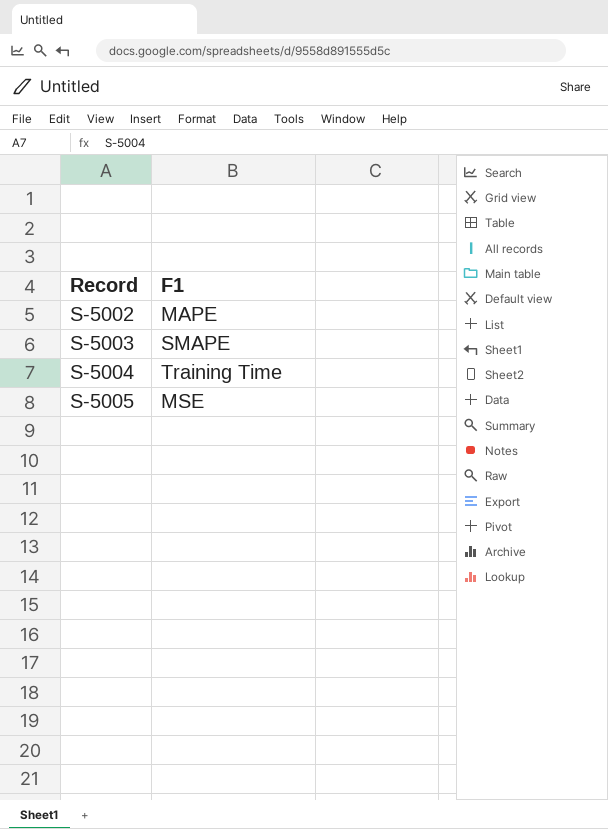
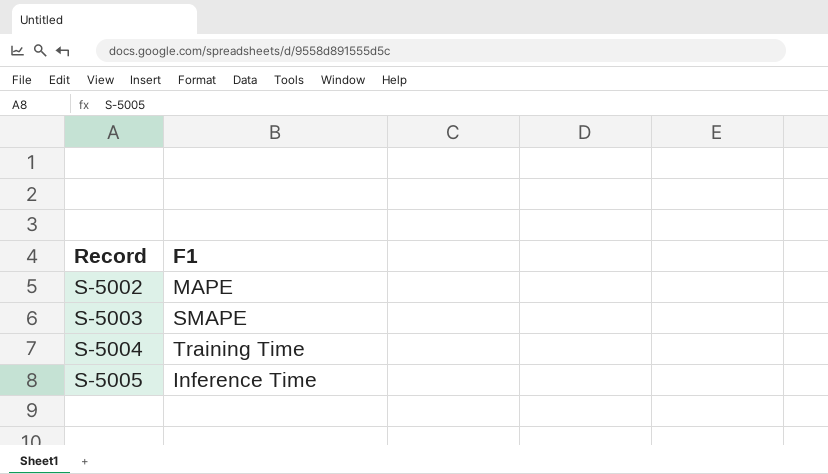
S-5005 | F1: MSE -> Inference Time

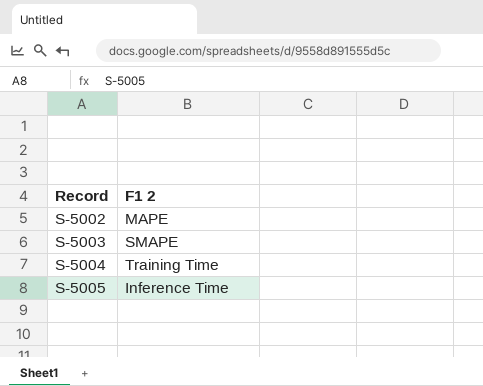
column name: F1 -> F1 2

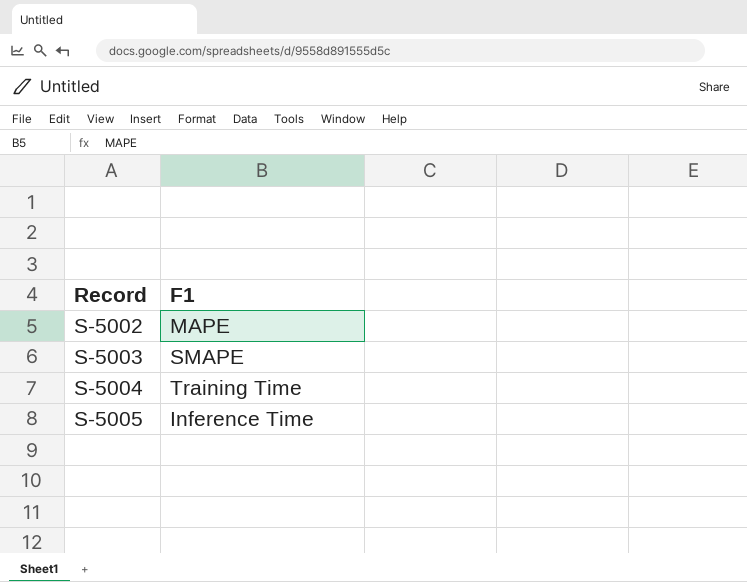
column name: F1 2 -> F1

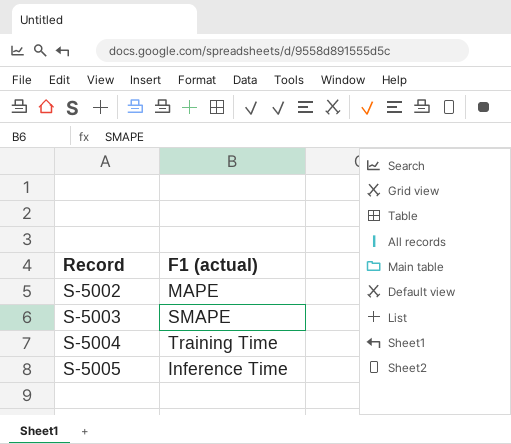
column name: F1 -> F1 (actual)

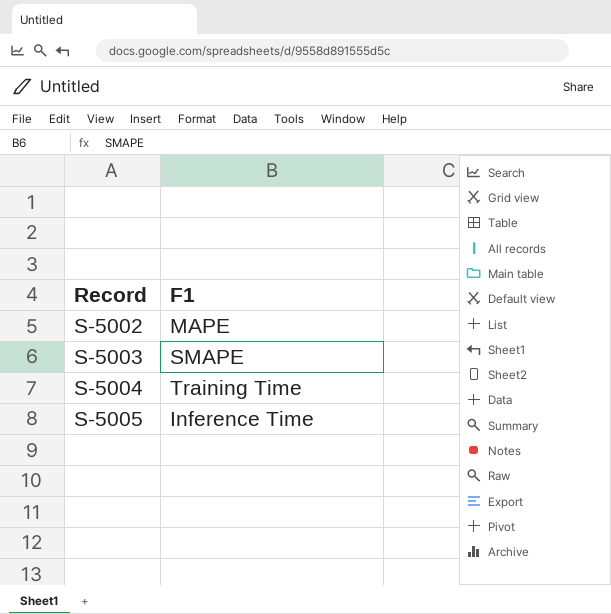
column name: F1 (actual) -> F1

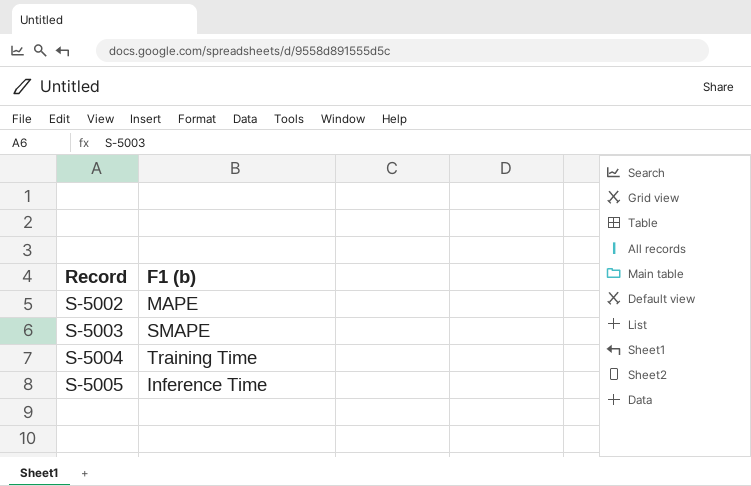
column name: F1 -> F1 (b)

